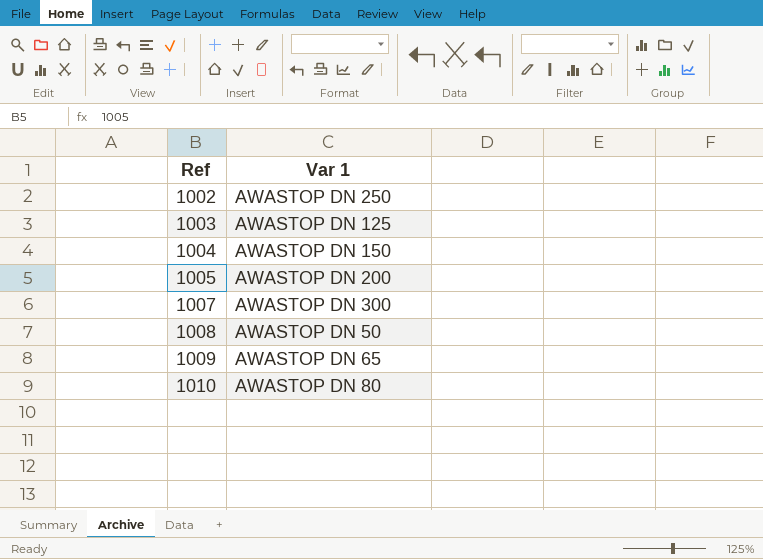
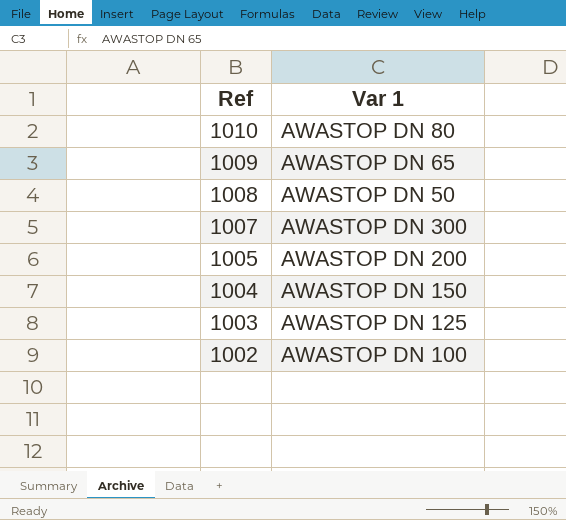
row order: Ref ascending -> Ref descending
1002 | Var 1: AWASTOP DN 250 -> AWASTOP DN 100

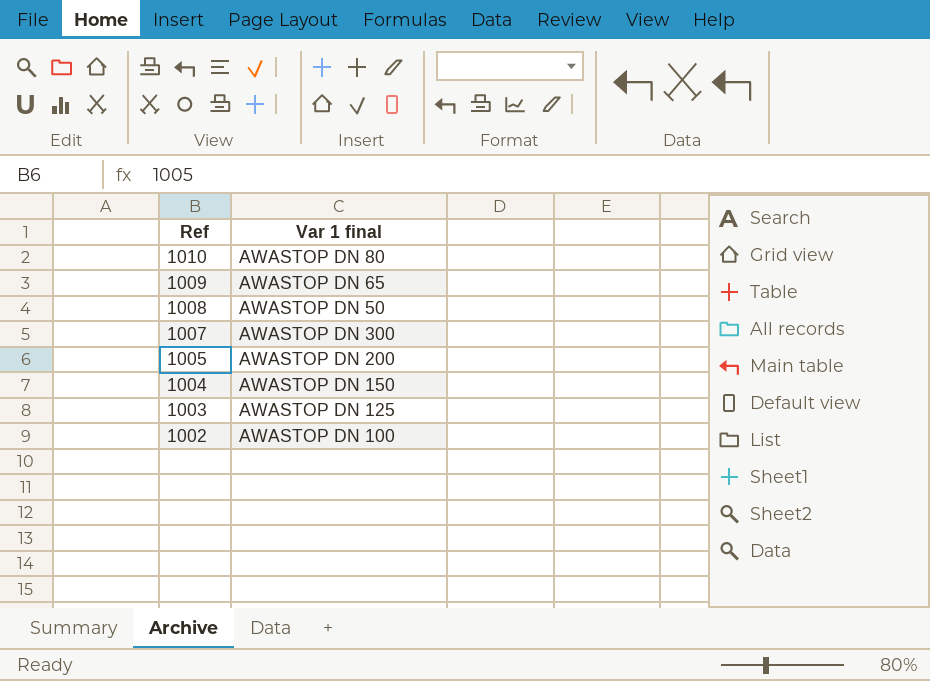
column name: Var 1 -> Var 1 final

